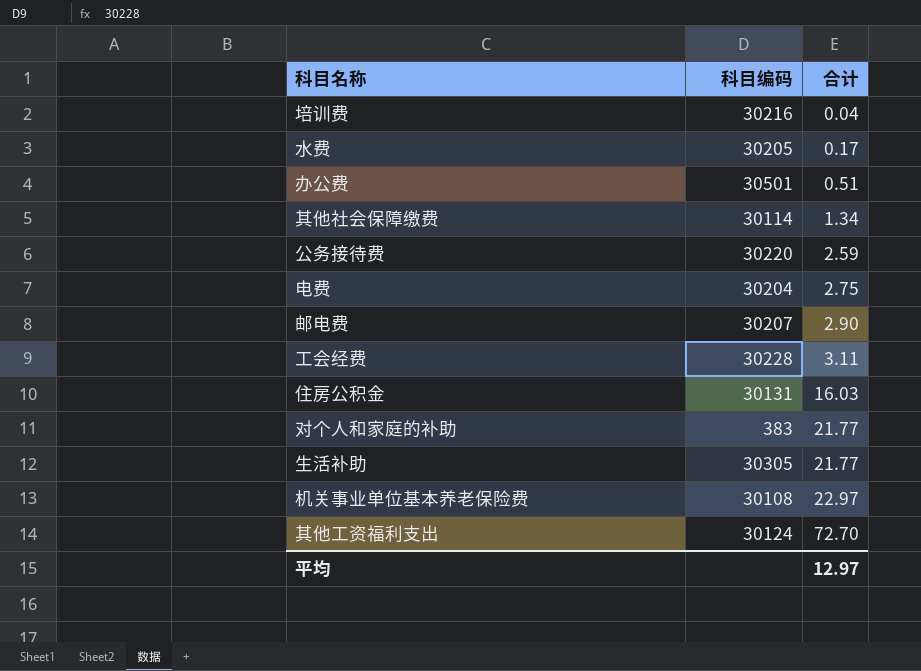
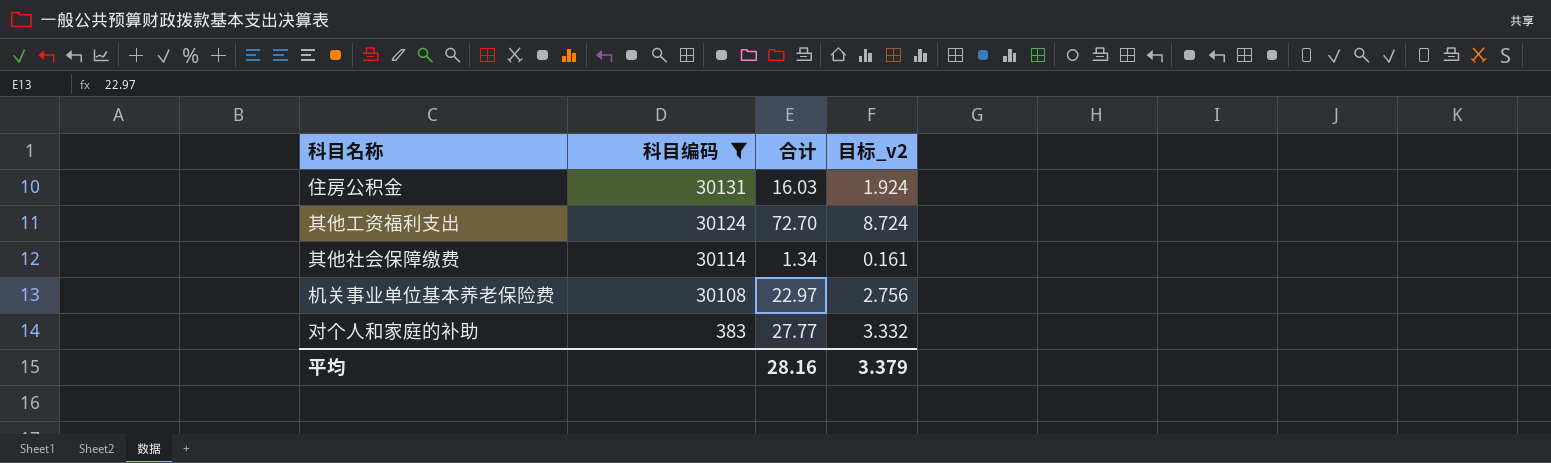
filter: none -> 科目编码 <= 30131
row order: 合计 ascending -> 科目编码 descending
column 目标_v2 | formula: none -> [合计] * 0.12
对个人和家庭的补助 | 合计: 21.77 -> 27.77
平均 | 合计: 12.97 -> 28.16

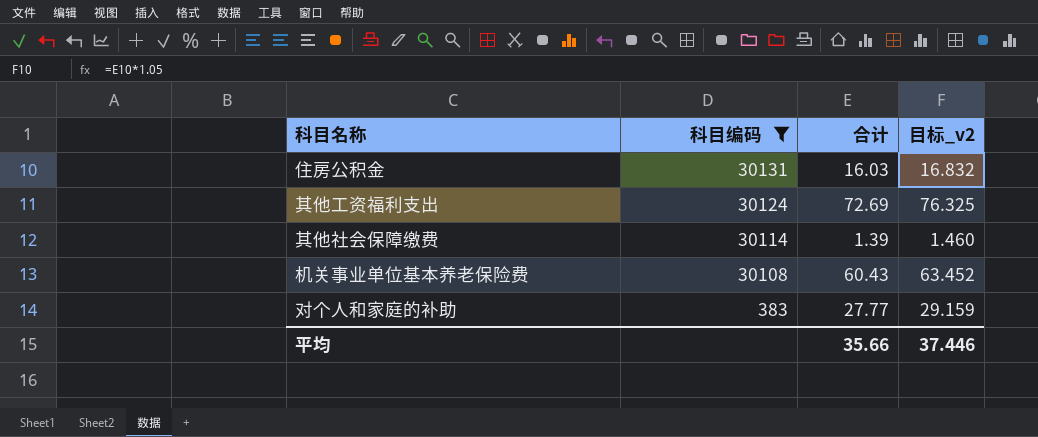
column 目标_v2 | formula: [合计] * 0.12 -> [合计] * 1.05
其他工资福利支出 | 合计: 72.70 -> 72.69
其他社会保障缴费 | 合计: 1.34 -> 1.39
机关事业单位基本养老保险费 | 合计: 22.97 -> 60.43
平均 | 合计: 28.16 -> 35.66
平均 | 目标_v2: 3.379 -> 37.446

